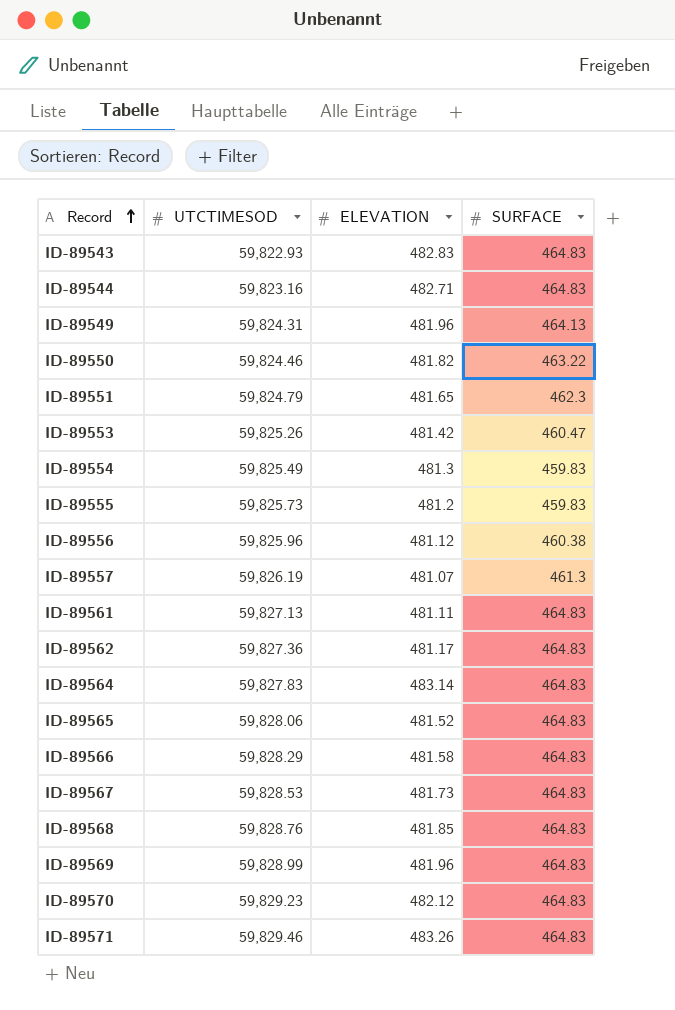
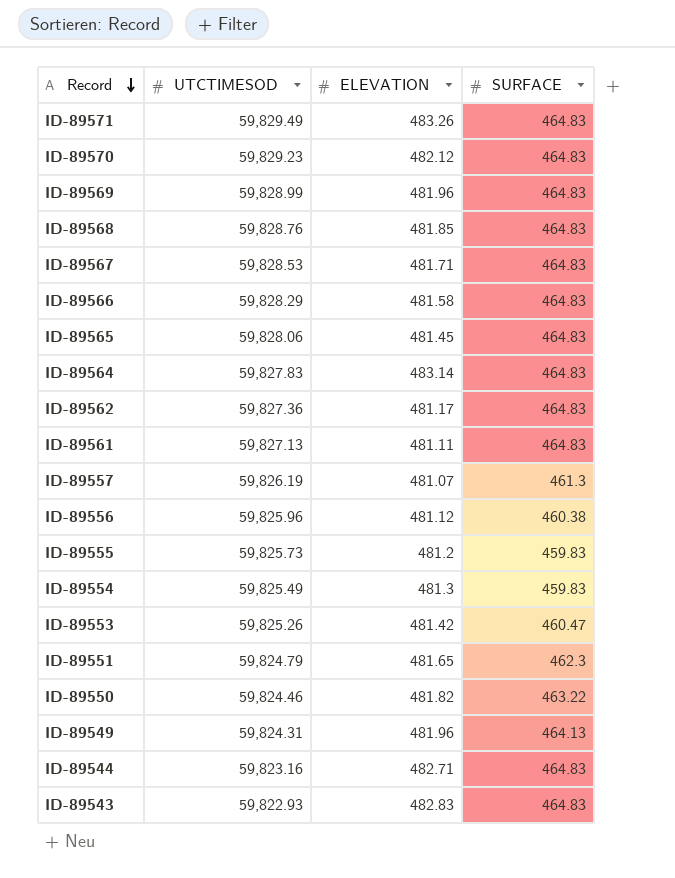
row order: Record ascending -> Record descending
ID-89571 | UTCTIMESOD: 59,829.46 -> 59,829.49
ID-89567 | ELEVATION: 481.73 -> 481.71
ID-89565 | ELEVATION: 481.52 -> 481.45

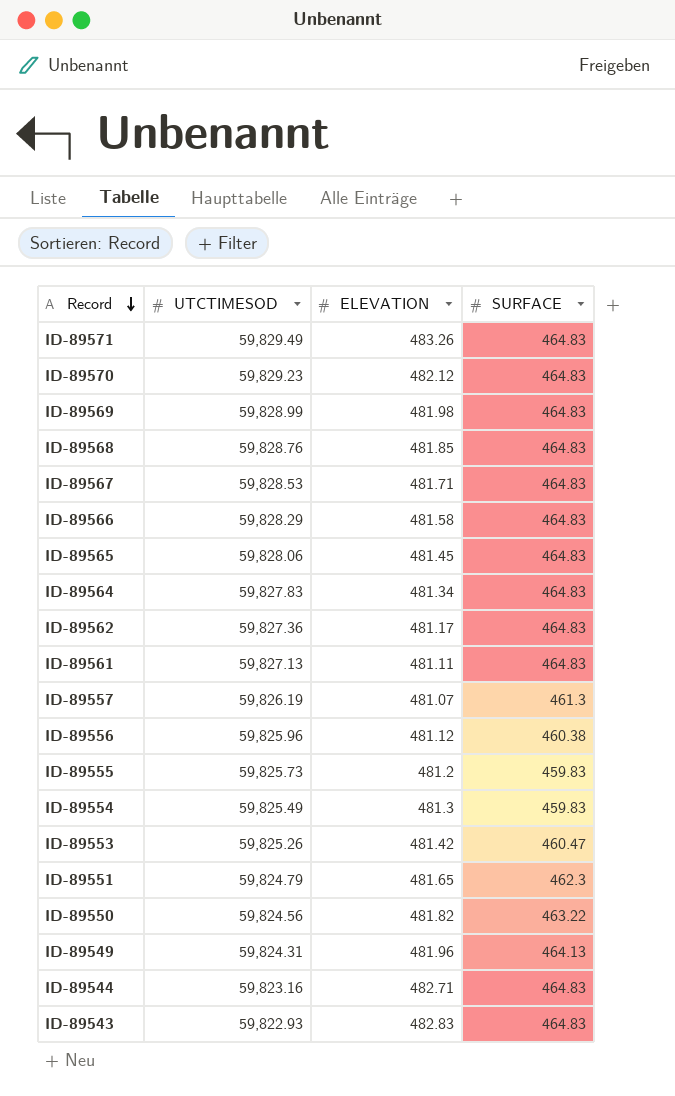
ID-89569 | ELEVATION: 481.96 -> 481.98
ID-89564 | ELEVATION: 483.14 -> 481.34
ID-89550 | UTCTIMESOD: 59,824.46 -> 59,824.56

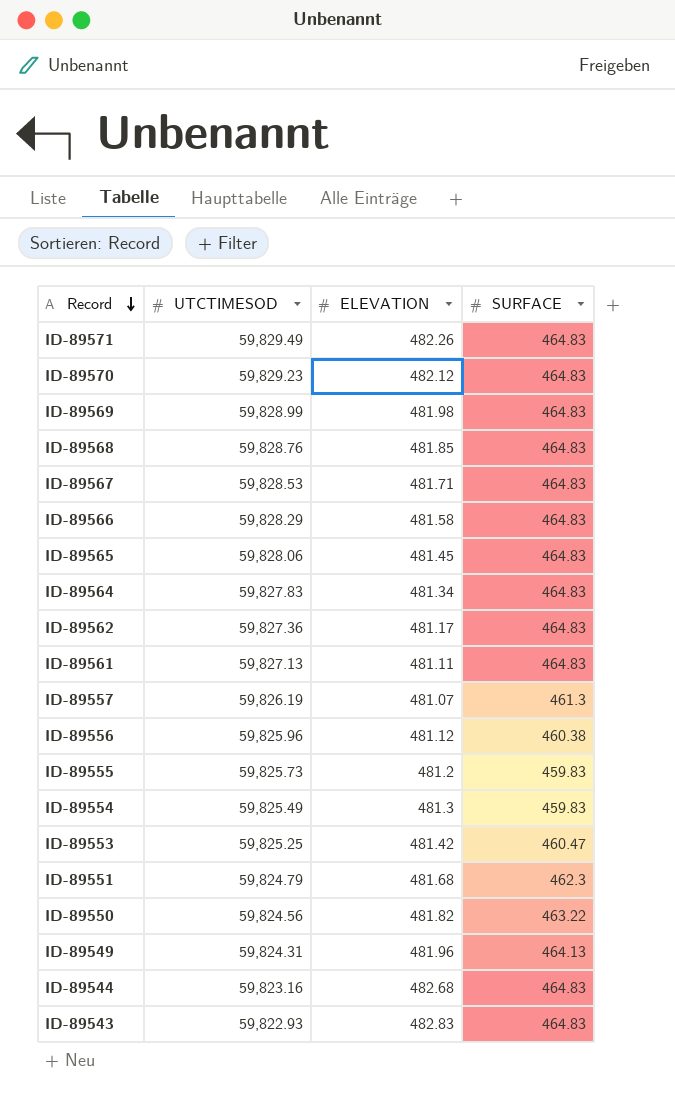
ID-89571 | ELEVATION: 483.26 -> 482.26
ID-89553 | UTCTIMESOD: 59,825.26 -> 59,825.25
ID-89551 | ELEVATION: 481.65 -> 481.68
ID-89544 | ELEVATION: 482.71 -> 482.68

